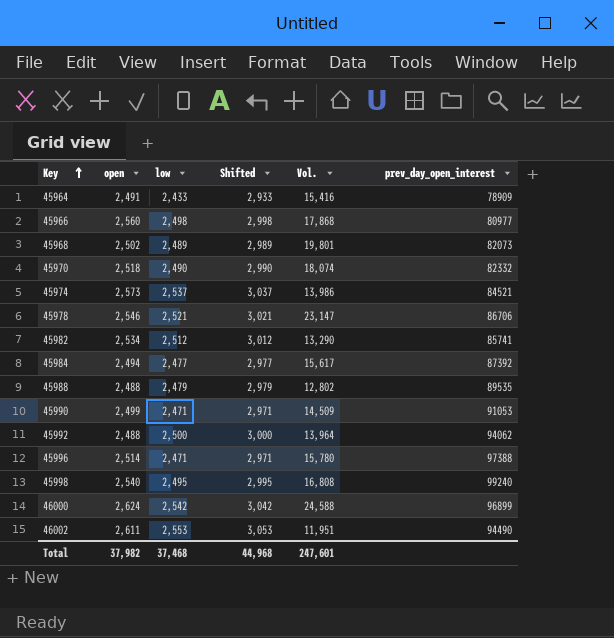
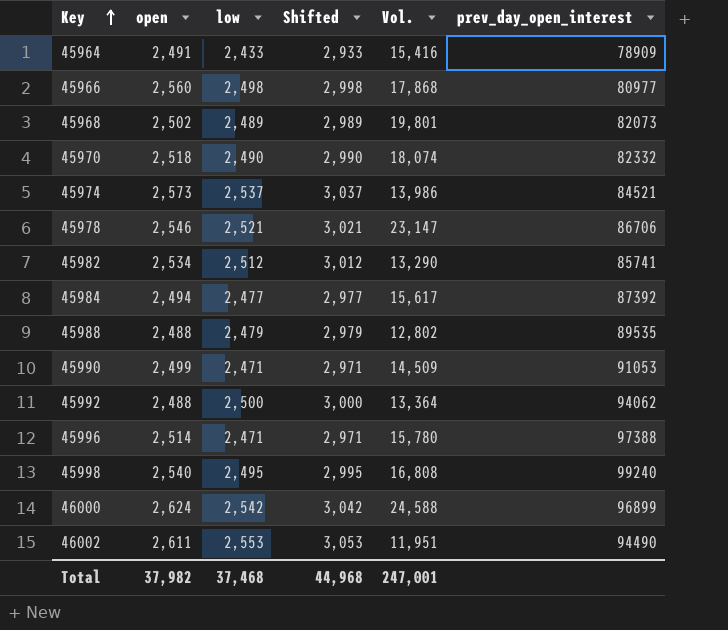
45992 | Vol.: 13,964 -> 13,364
Total | Vol.: 247,601 -> 247,001

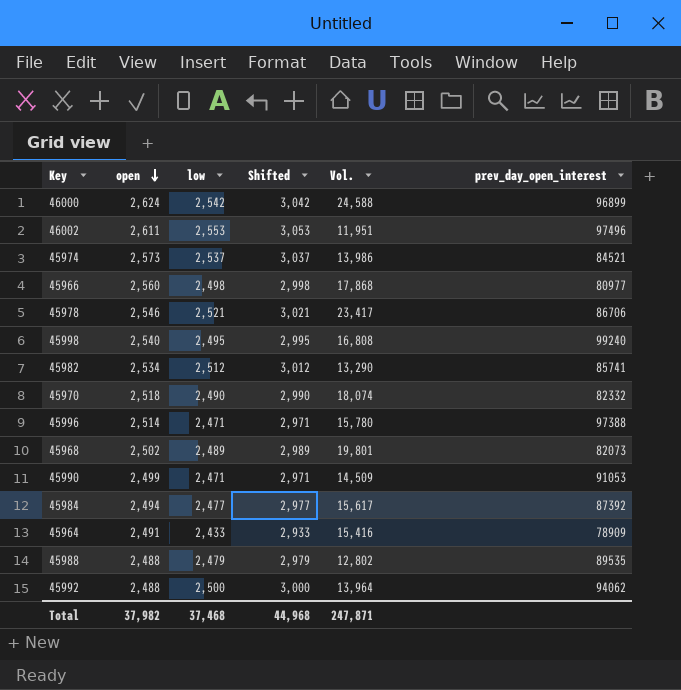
row order: Key ascending -> open descending
46002 | prev_day_open_interest: 94490 -> 97496
45978 | Vol.: 23,147 -> 23,417
45992 | Vol.: 13,364 -> 13,964
Total | Vol.: 247,001 -> 247,871

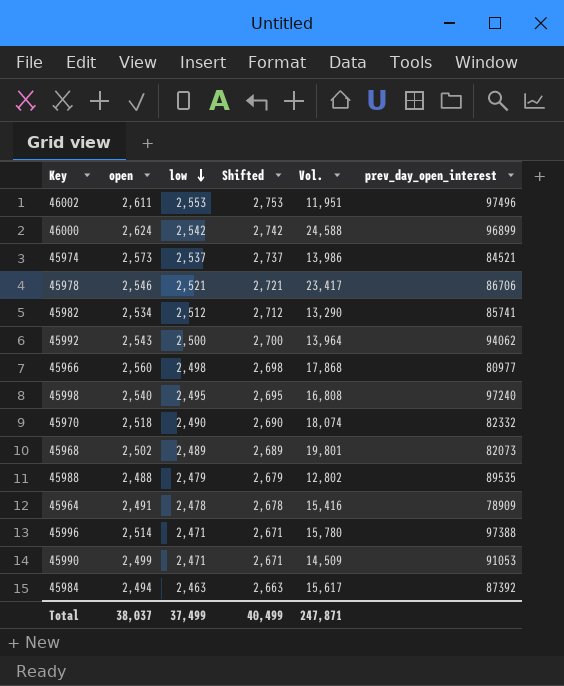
row order: open descending -> low descending
column Shifted | formula: [low] + 500 -> [low] + 200
45992 | open: 2,488 -> 2,543
45998 | prev_day_open_interest: 99240 -> 97240
45964 | low: 2,433 -> 2,478
45984 | low: 2,477 -> 2,463
Total | open: 37,982 -> 38,037
Total | low: 37,468 -> 37,499
Total | Shifted: 44,968 -> 40,499

